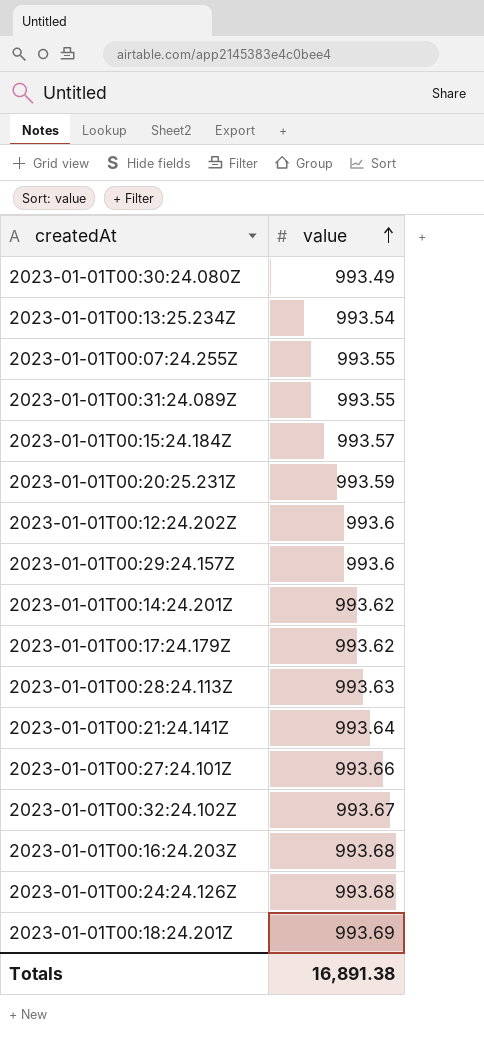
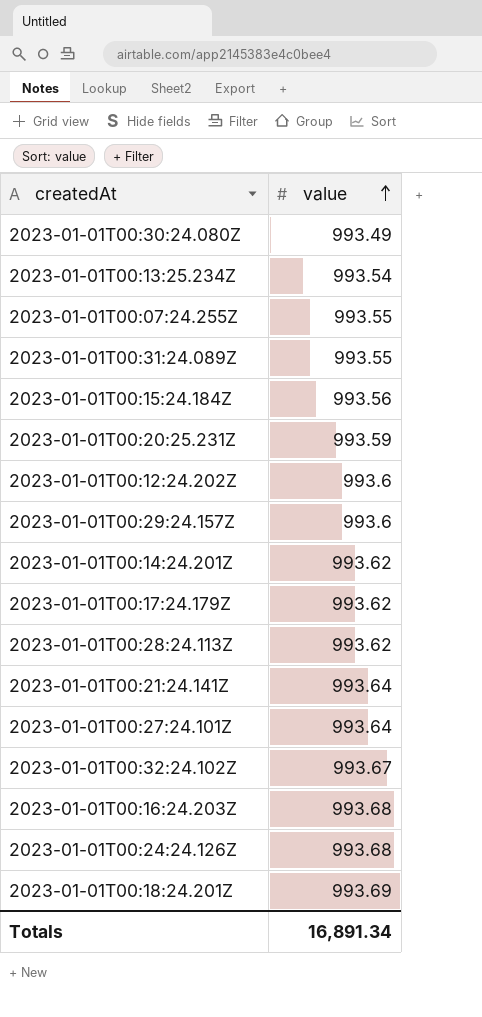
2023-01-01T00:15:24.184Z | value: 993.57 -> 993.56
2023-01-01T00:28:24.113Z | value: 993.63 -> 993.62
2023-01-01T00:27:24.101Z | value: 993.66 -> 993.64
Totals | value: 16,891.38 -> 16,891.34

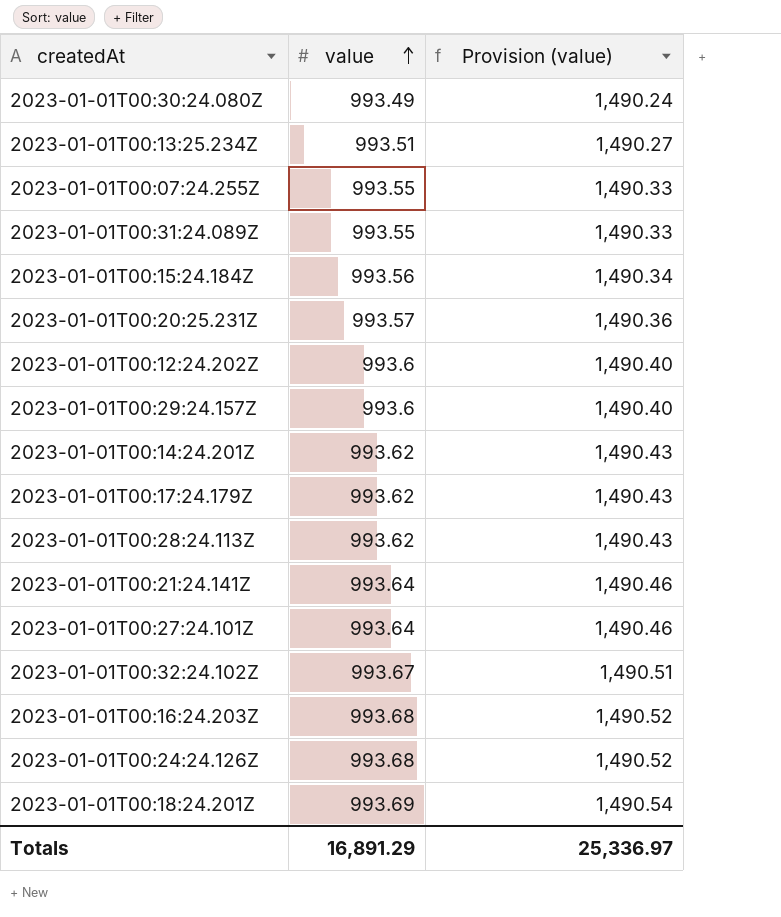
column Provision (value) | formula: none -> [value] * 1.5
2023-01-01T00:13:25.234Z | value: 993.54 -> 993.51
2023-01-01T00:20:25.231Z | value: 993.59 -> 993.57
Totals | value: 16,891.34 -> 16,891.29

